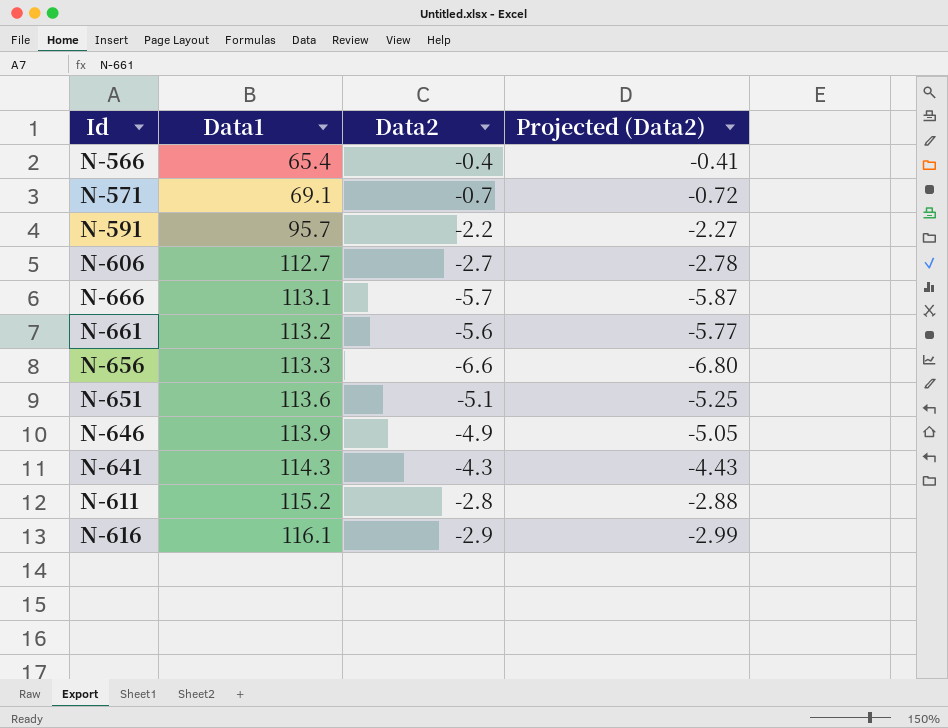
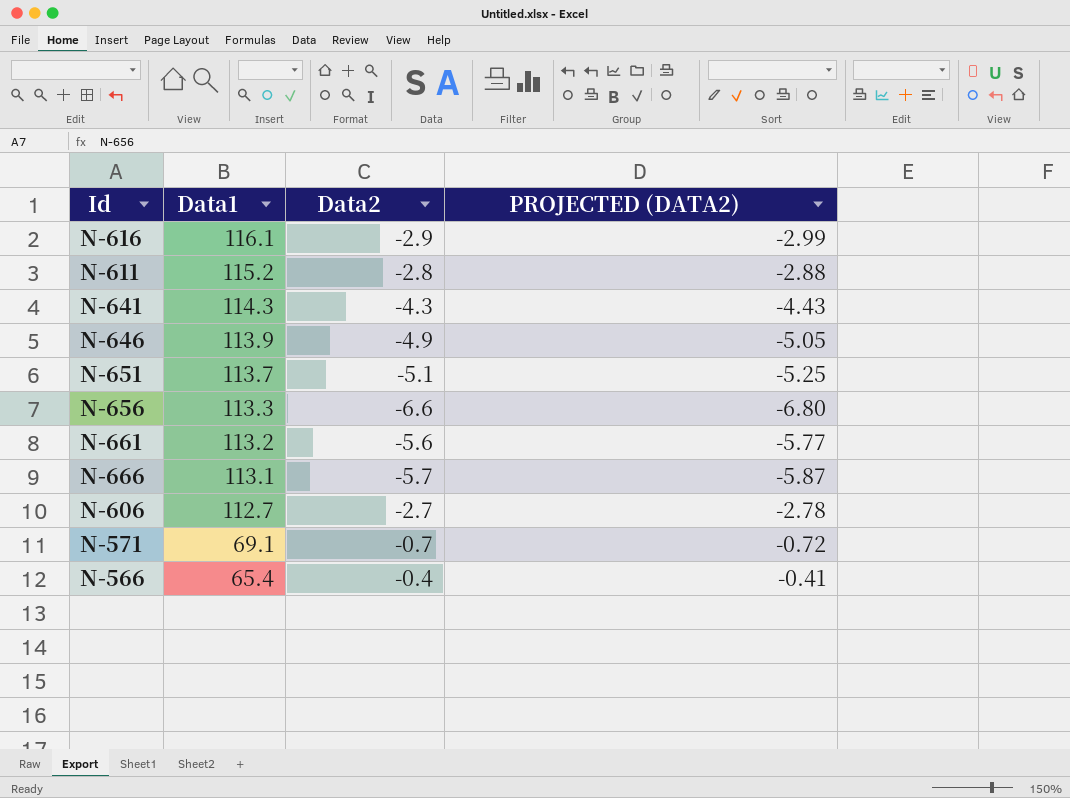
row order: Data1 ascending -> Data1 descending
column name: Projected (Data2) -> PROJECTED (DATA2)
row N-591: 95.7 | -2.2 | -2.27 -> none
N-651 | Data1: 113.6 -> 113.7

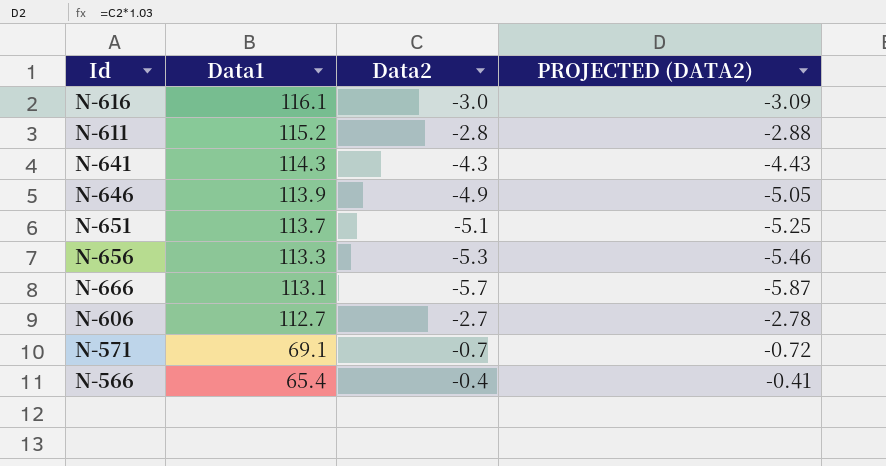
row N-661: 113.2 | -5.6 | -5.77 -> none
N-616 | Data2: -2.9 -> -3.0
N-616 | PROJECTED (DATA2): -2.99 -> -3.09
N-656 | Data2: -6.6 -> -5.3
N-656 | PROJECTED (DATA2): -6.80 -> -5.46

